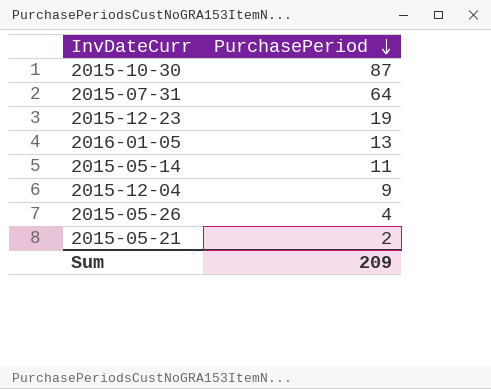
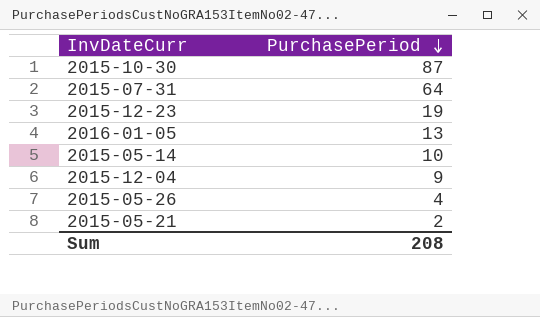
2015-05-14 | PurchasePeriod: 11 -> 10
Sum | PurchasePeriod: 209 -> 208

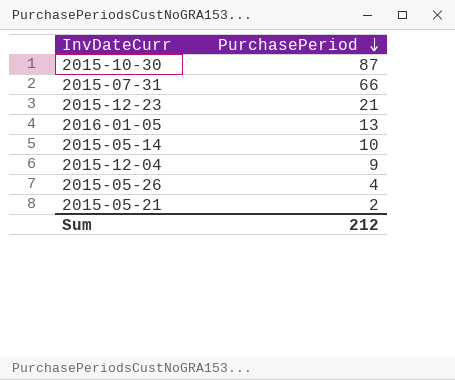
2015-07-31 | PurchasePeriod: 64 -> 66
2015-12-23 | PurchasePeriod: 19 -> 21
Sum | PurchasePeriod: 208 -> 212

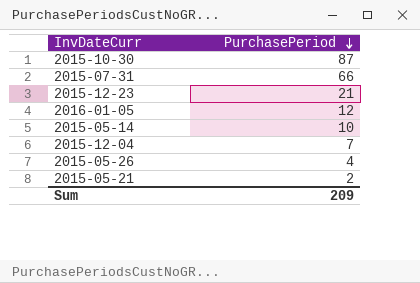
2016-01-05 | PurchasePeriod: 13 -> 12
2015-12-04 | PurchasePeriod: 9 -> 7
Sum | PurchasePeriod: 212 -> 209

